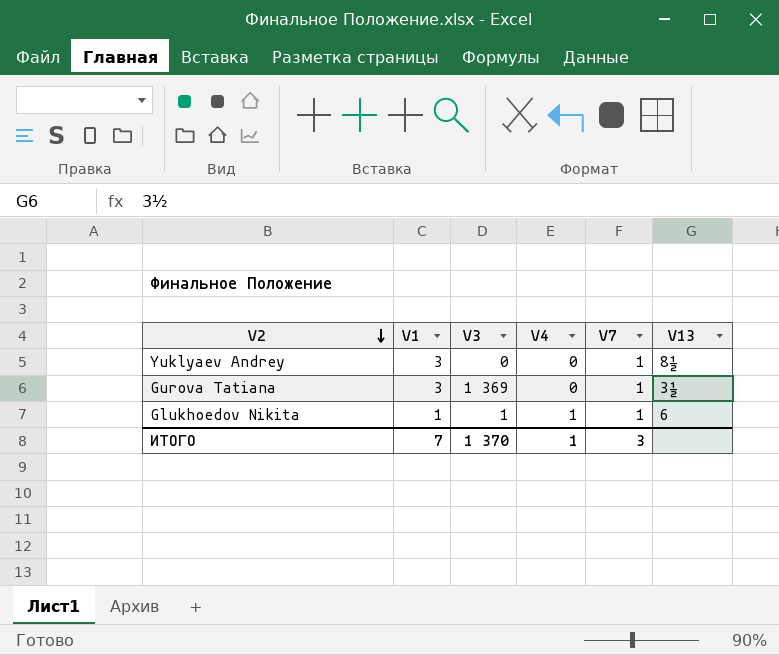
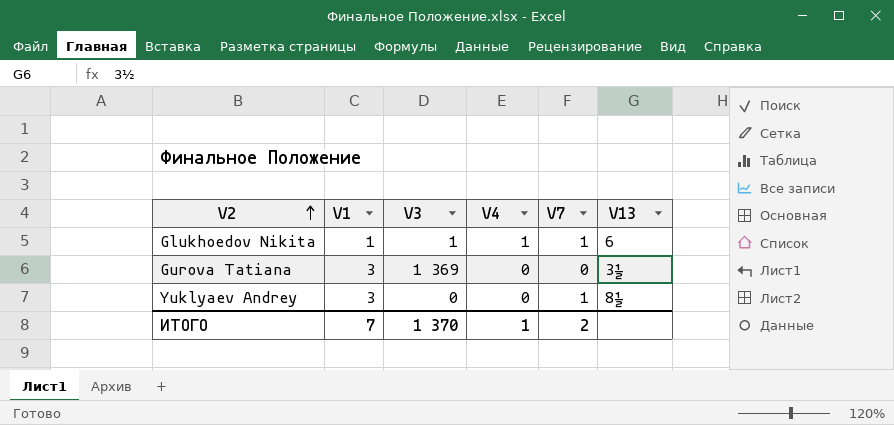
row order: V2 descending -> V2 ascending
Gurova Tatiana | V7: 1 -> 0
ИТОГО | V7: 3 -> 2

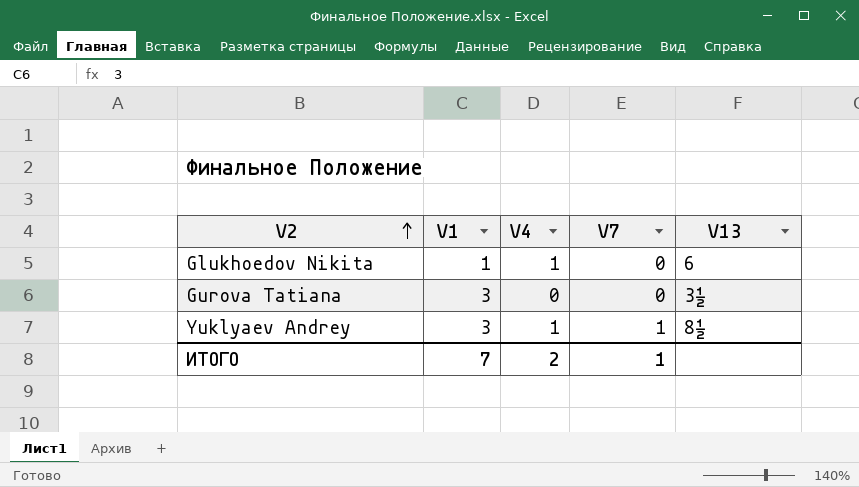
column V3 | position: 3 -> none
Glukhoedov Nikita | V7: 1 -> 0
Yuklyaev Andrey | V4: 0 -> 1
ИТОГО | V4: 1 -> 2
ИТОГО | V7: 2 -> 1

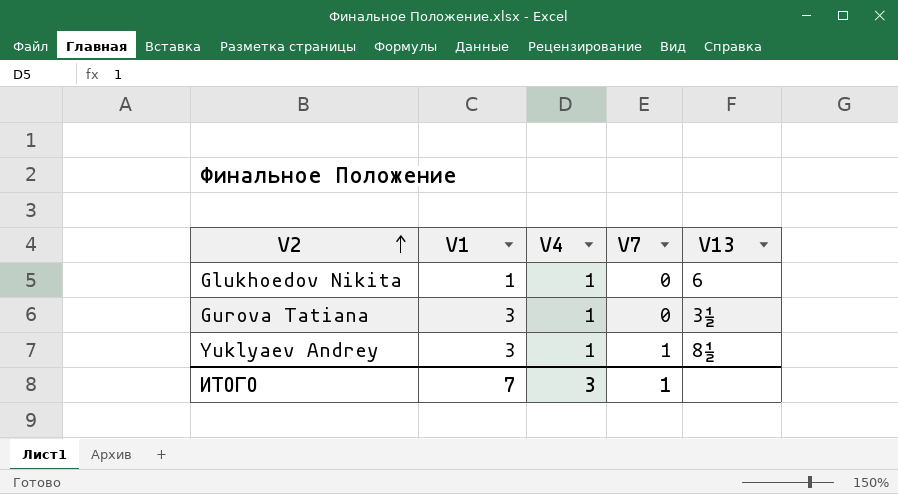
Gurova Tatiana | V4: 0 -> 1
ИТОГО | V4: 2 -> 3

